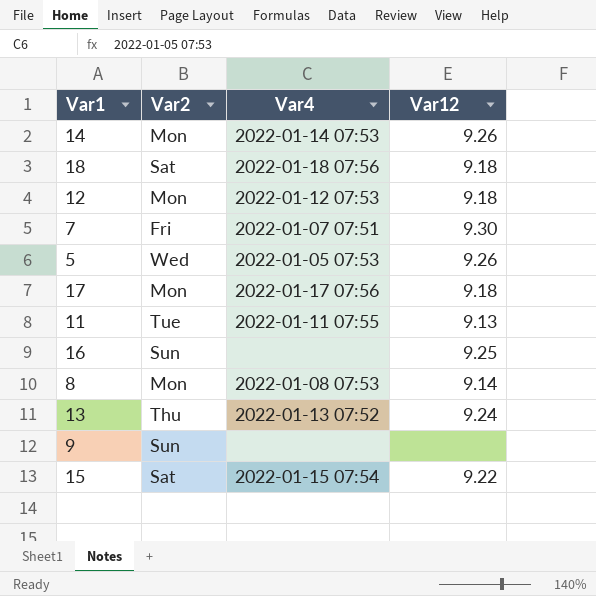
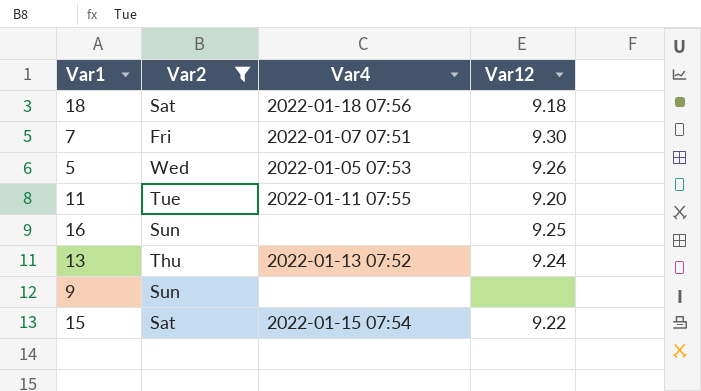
filter: none -> Var2 != Mon
11 | Var12: 9.13 -> 9.20

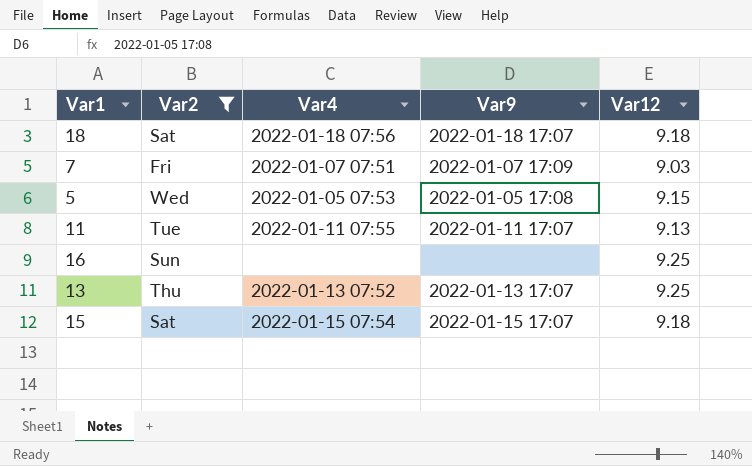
column Var9 | position: none -> 4
row 9: Sun | none | none -> none
7 | Var12: 9.30 -> 9.03
5 | Var12: 9.26 -> 9.15
11 | Var12: 9.20 -> 9.13
13 | Var12: 9.24 -> 9.25
15 | Var12: 9.22 -> 9.18

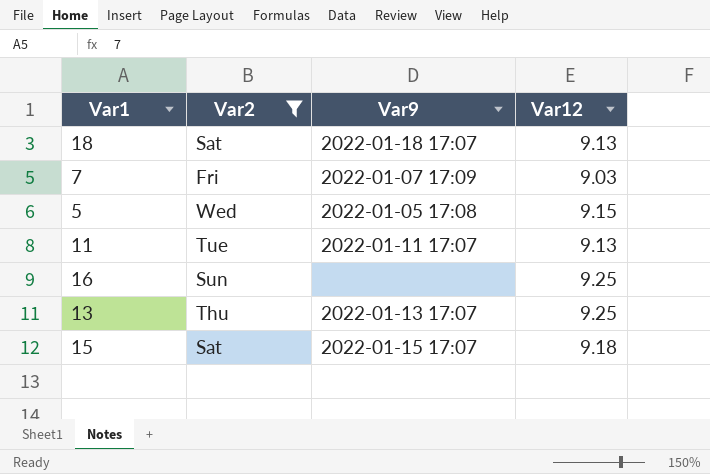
column Var4 | position: 3 -> none
18 | Var12: 9.18 -> 9.13

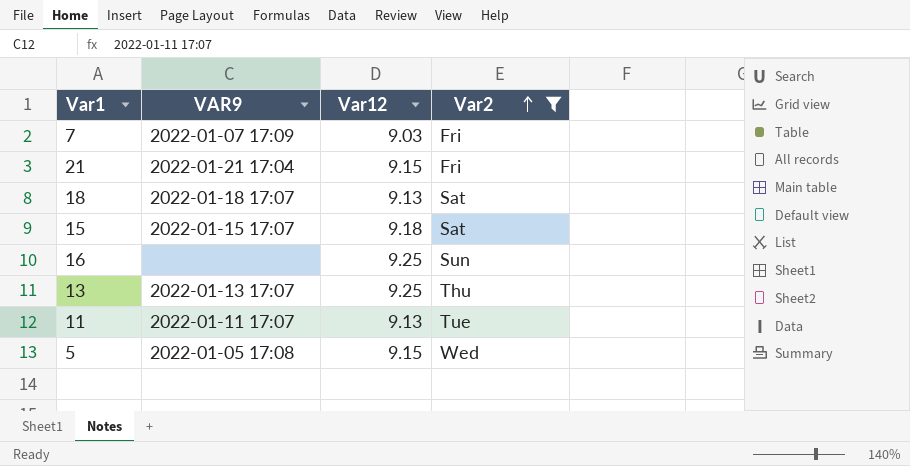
row order: none -> Var2 ascending
column name: Var9 -> VAR9
column Var2 | position: 2 -> 4
row 21: none -> 2022-01-21 17:04 | 9.15 | Fri

